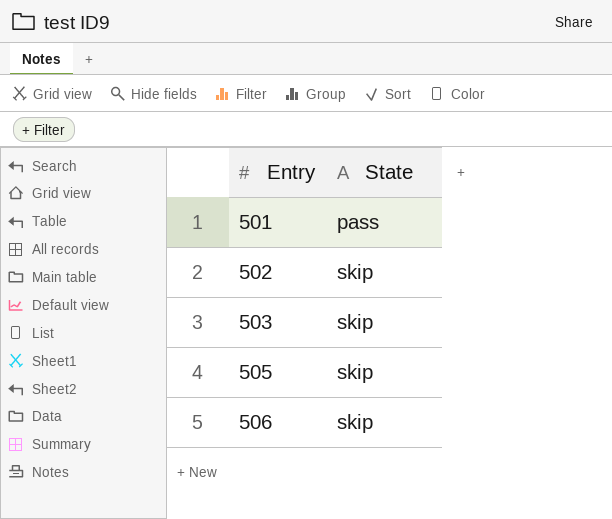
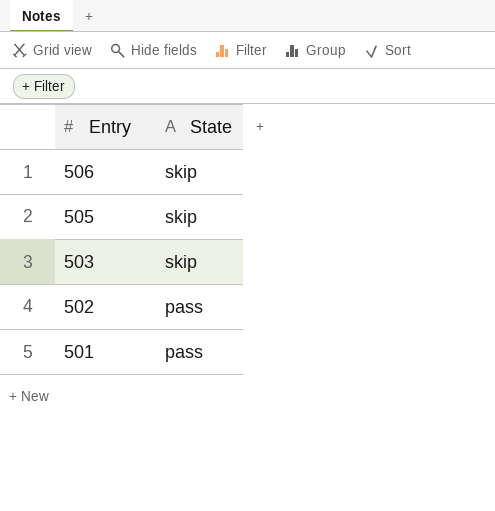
row order: Entry ascending -> Entry descending
502 | State: skip -> pass

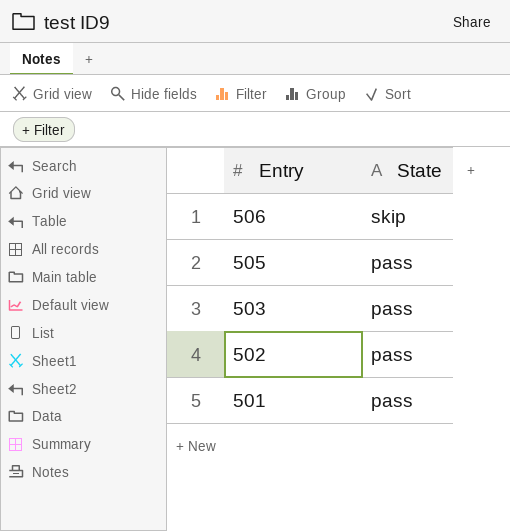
505 | State: skip -> pass
503 | State: skip -> pass

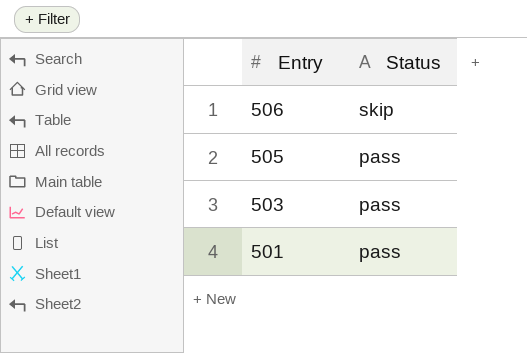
column name: State -> Status
row 502: pass -> none

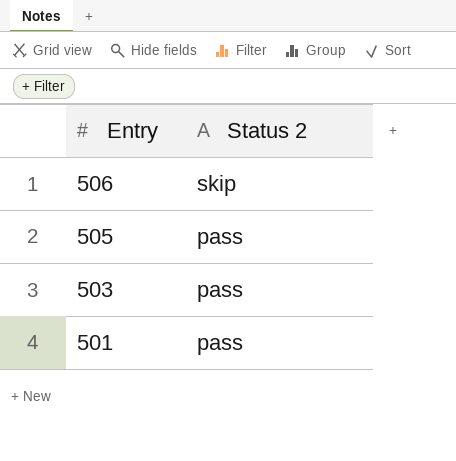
column name: Status -> Status 2

